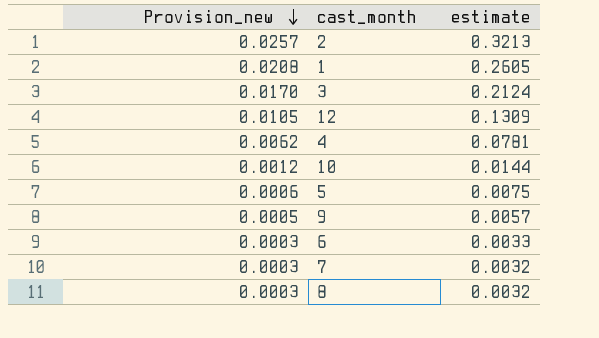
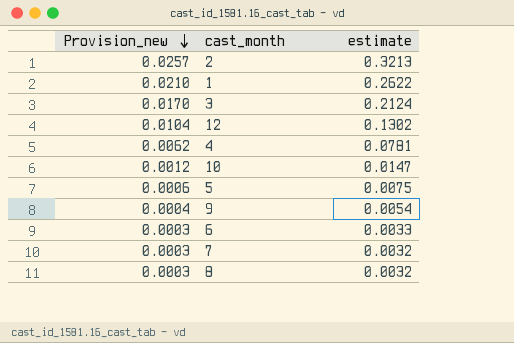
1 | Provision_new: 0.0208 -> 0.0210
1 | estimate: 0.2605 -> 0.2622
12 | Provision_new: 0.0105 -> 0.0104
12 | estimate: 0.1309 -> 0.1302
10 | estimate: 0.0144 -> 0.0147
9 | Provision_new: 0.0005 -> 0.0004
9 | estimate: 0.0057 -> 0.0054

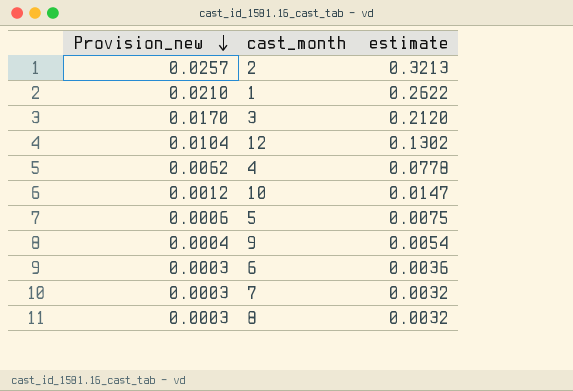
3 | estimate: 0.2124 -> 0.2120
4 | estimate: 0.0781 -> 0.0778
6 | estimate: 0.0033 -> 0.0036

